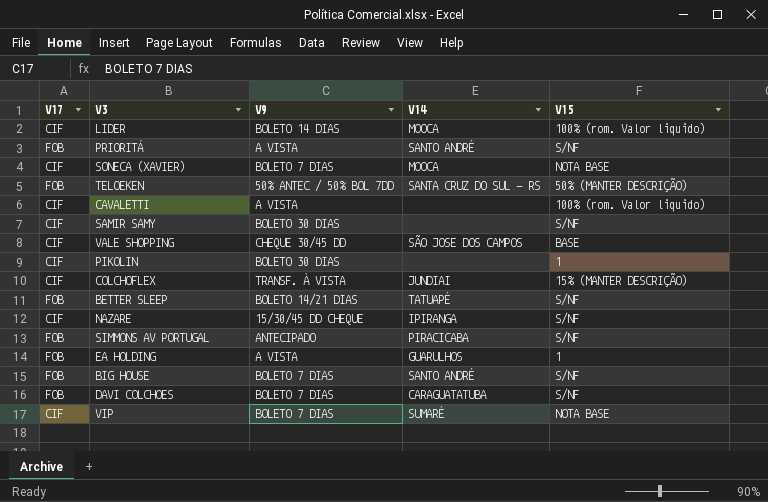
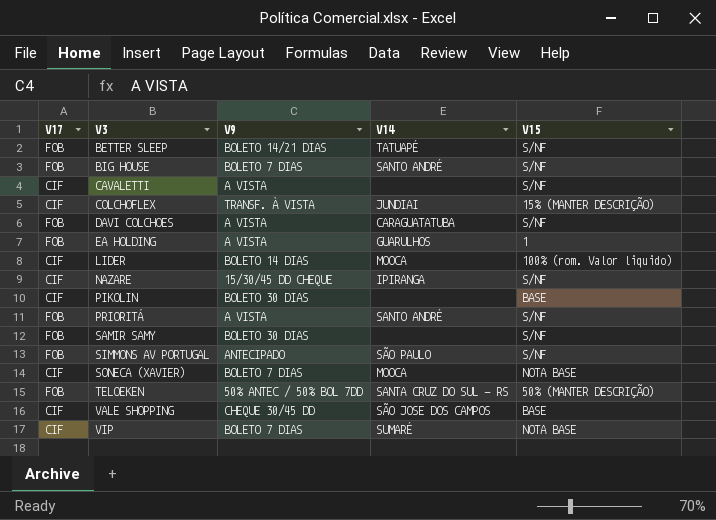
row order: none -> V3 ascending
CAVALETTI | V15: 100% (rom. Valor liquido) -> S/NF
DAVI COLCHOES | V9: BOLETO 7 DIAS -> A VISTA
PIKOLIN | V15: 1 -> BASE
SAMIR SAMY | V17: CIF -> FOB
SIMMONS AV PORTUGAL | V14: PIRACICABA -> SÃO PAULO

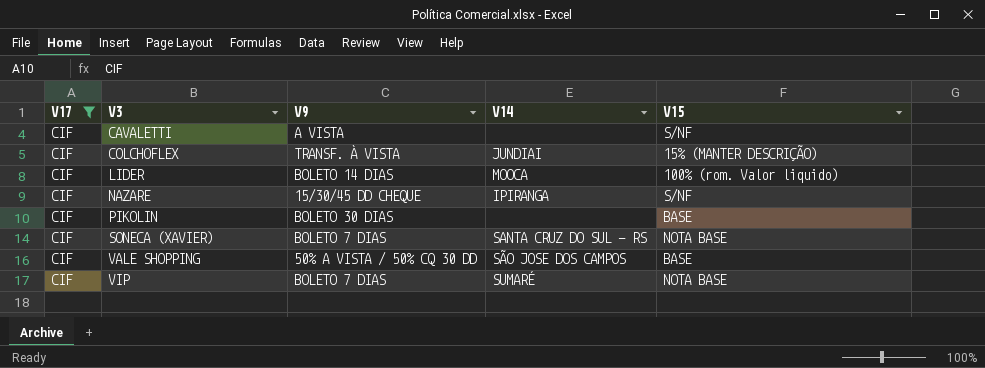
filter: none -> V17 = CIF
SONECA (XAVIER) | V14: MOOCA -> SANTA CRUZ DO SUL - RS
VALE SHOPPING | V9: CHEQUE 30/45 DD -> 50% A VISTA / 50% CQ 30 DD

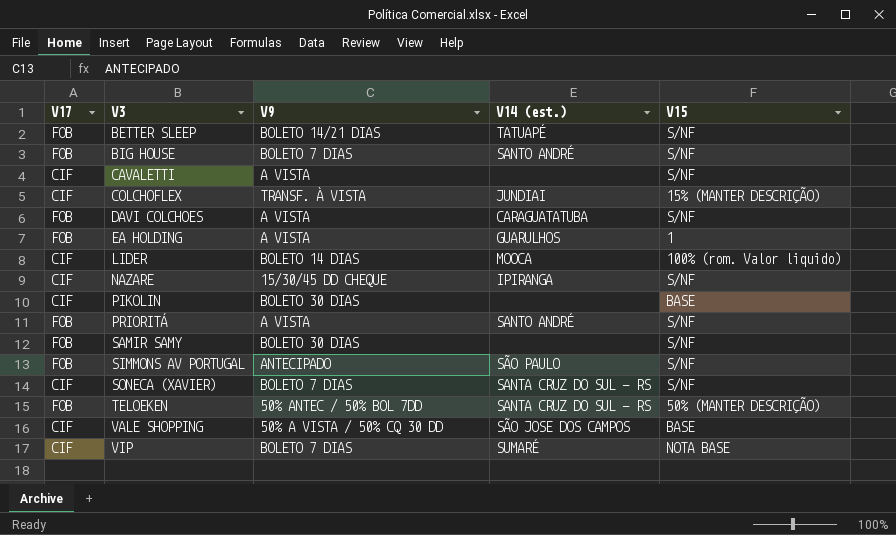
filter: V17 = CIF -> none
column name: V14 -> V14 (est.)
SONECA (XAVIER) | V15: NOTA BASE -> S/NF

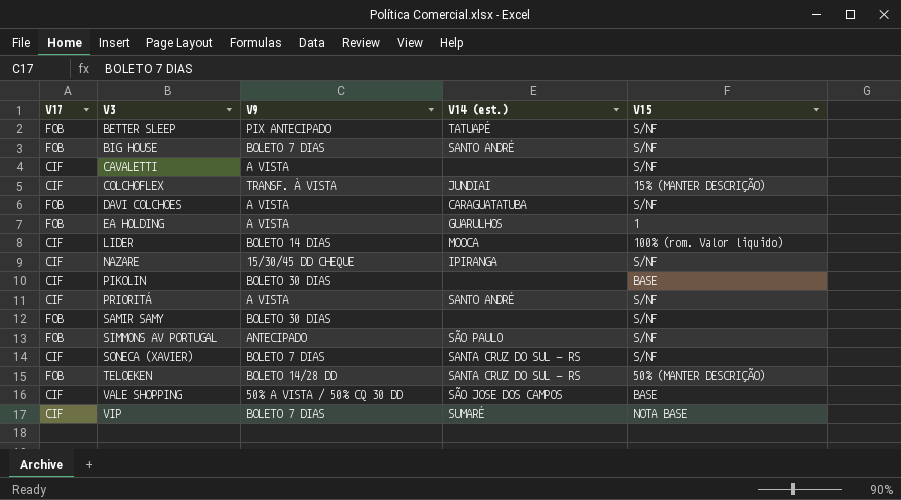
BETTER SLEEP | V9: BOLETO 14/21 DIAS -> PIX ANTECIPADO
PRIORITÁ | V17: FOB -> CIF
TELOEKEN | V9: 50% ANTEC / 50% BOL 7DD -> BOLETO 14/28 DD

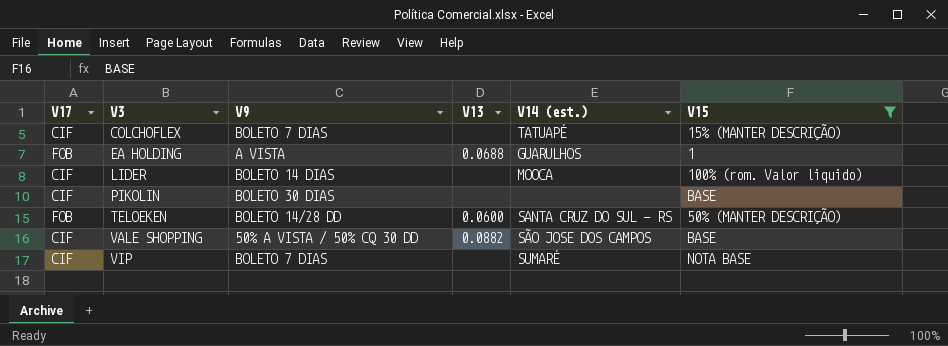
filter: none -> V15 != S/NF
column V13 | position: none -> 4
COLCHOFLEX | V9: TRANSF. À VISTA -> BOLETO 7 DIAS
COLCHOFLEX | V14 (est.): JUNDIAI -> TATUAPÉ

